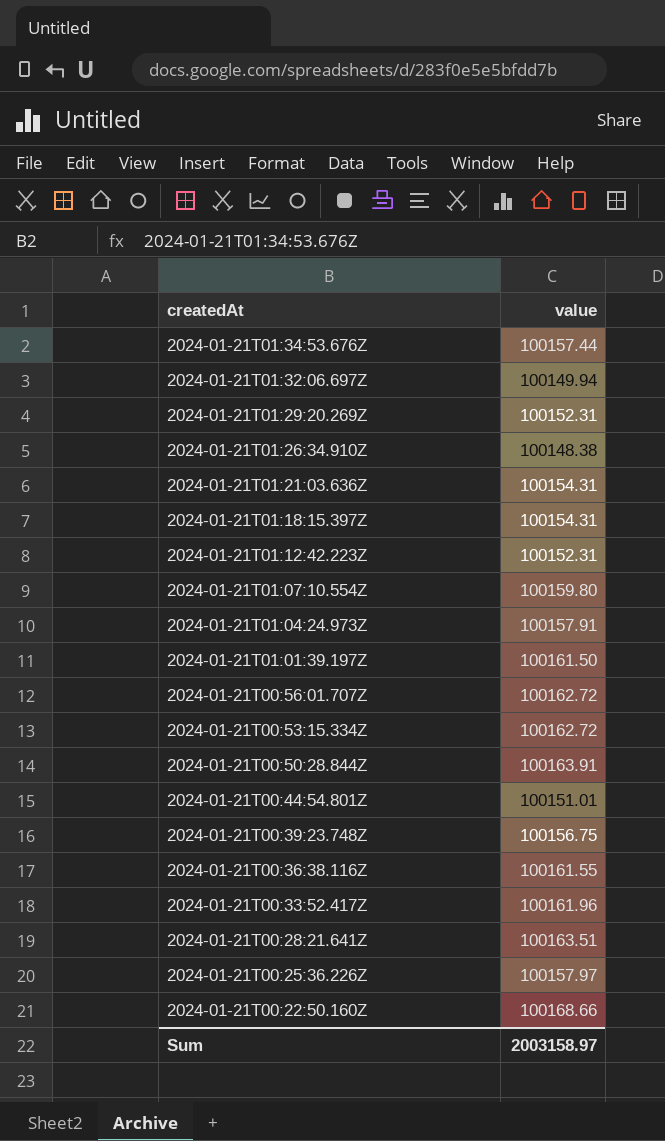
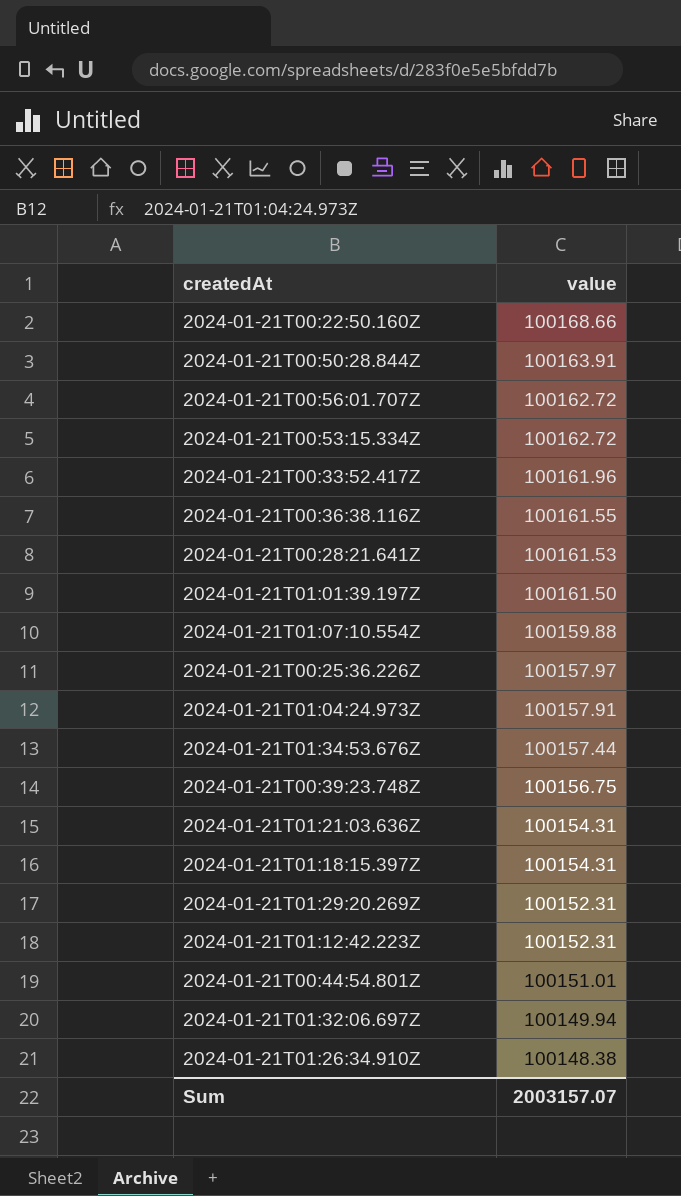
row order: createdAt descending -> value descending
2024-01-21T00:28:21.641Z | value: 100163.51 -> 100161.53
2024-01-21T01:07:10.554Z | value: 100159.80 -> 100159.88
Sum | value: 2003158.97 -> 2003157.07

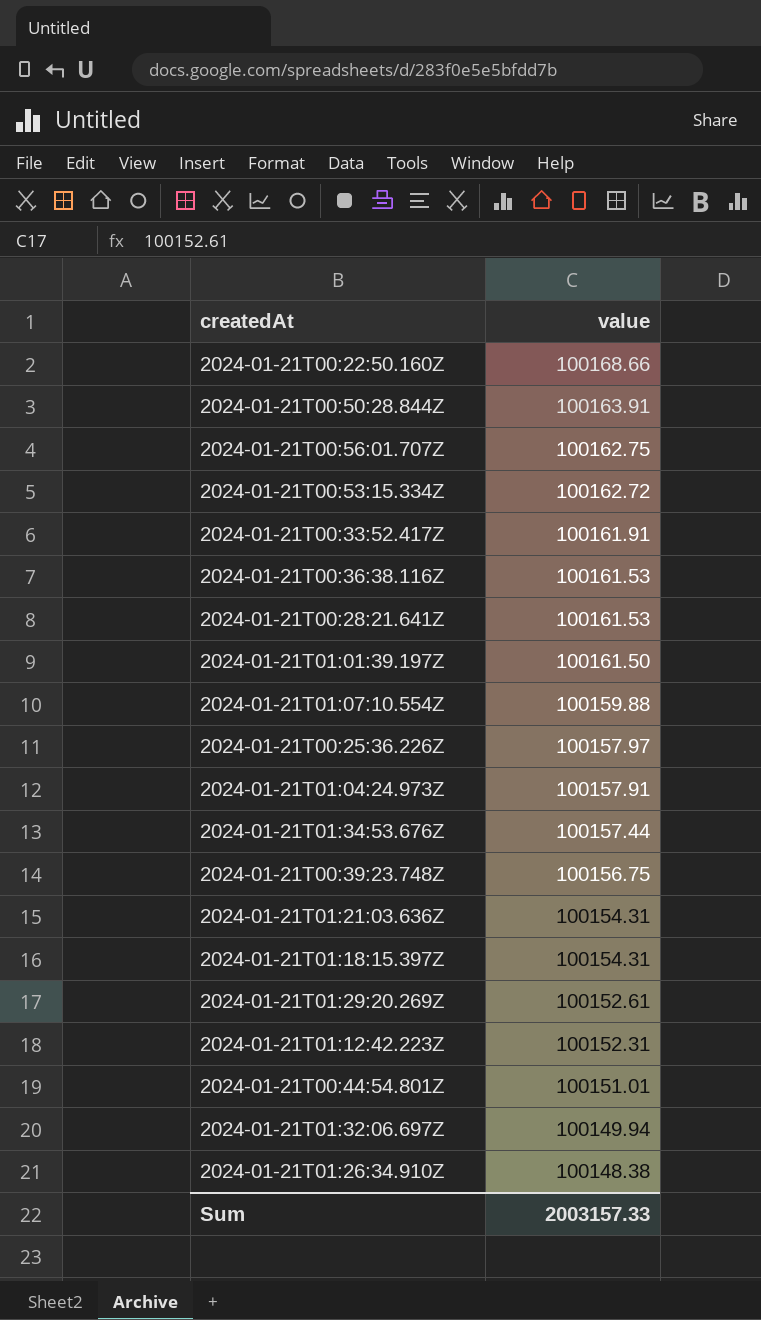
2024-01-21T00:56:01.707Z | value: 100162.72 -> 100162.75
2024-01-21T00:33:52.417Z | value: 100161.96 -> 100161.91
2024-01-21T00:36:38.116Z | value: 100161.55 -> 100161.53
2024-01-21T01:29:20.269Z | value: 100152.31 -> 100152.61
Sum | value: 2003157.07 -> 2003157.33

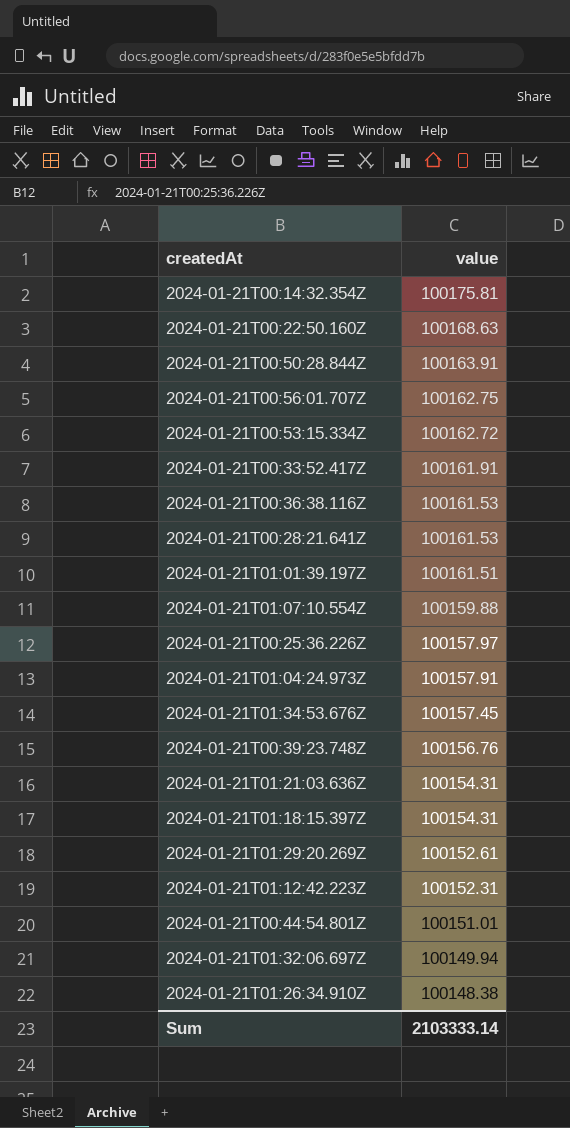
row 2024-01-21T00:14:32.354Z: none -> 100175.81
2024-01-21T00:22:50.160Z | value: 100168.66 -> 100168.63
2024-01-21T01:01:39.197Z | value: 100161.50 -> 100161.51
2024-01-21T01:34:53.676Z | value: 100157.44 -> 100157.45
2024-01-21T00:39:23.748Z | value: 100156.75 -> 100156.76
Sum | value: 2003157.33 -> 2103333.14

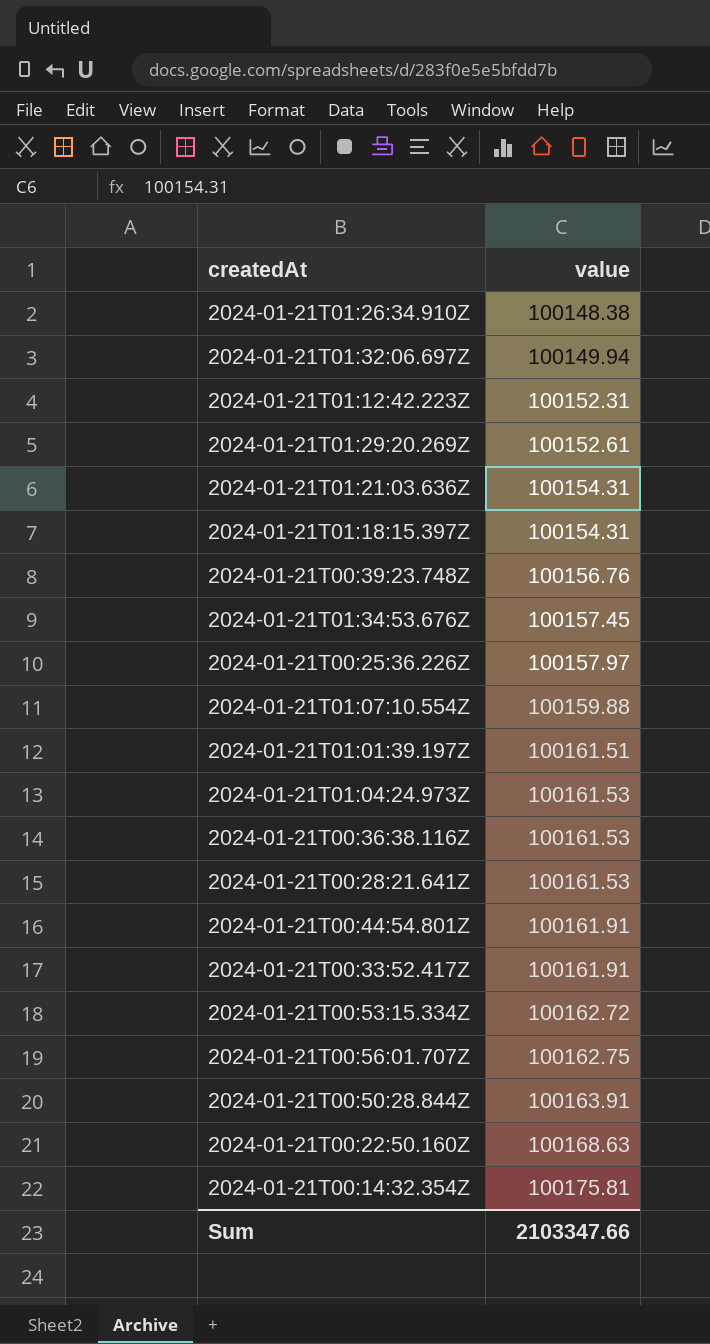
row order: value descending -> value ascending
2024-01-21T01:04:24.973Z | value: 100157.91 -> 100161.53
2024-01-21T00:44:54.801Z | value: 100151.01 -> 100161.91
Sum | value: 2103333.14 -> 2103347.66

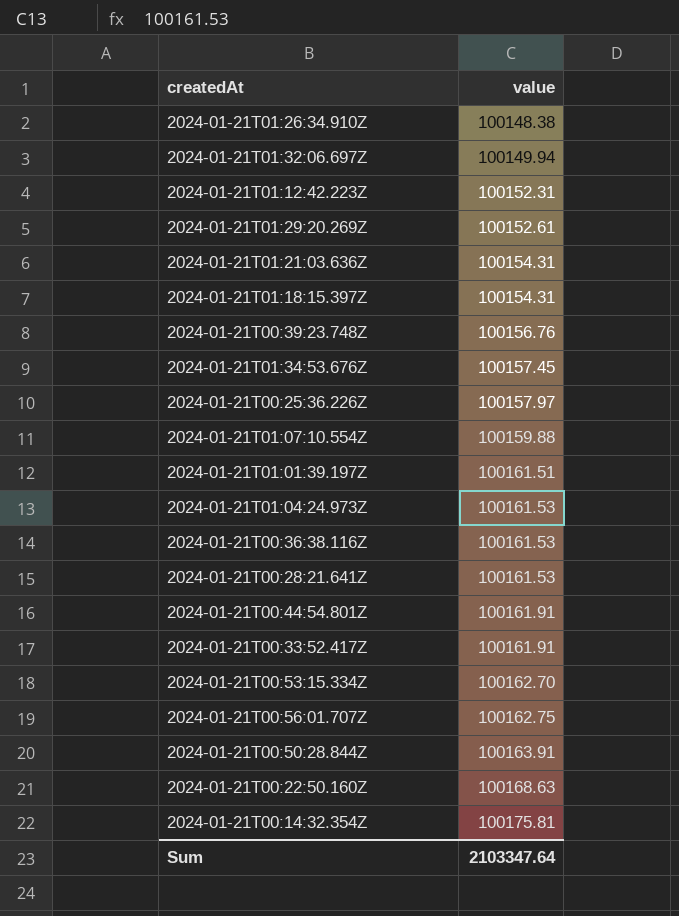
2024-01-21T00:53:15.334Z | value: 100162.72 -> 100162.70
Sum | value: 2103347.66 -> 2103347.64

